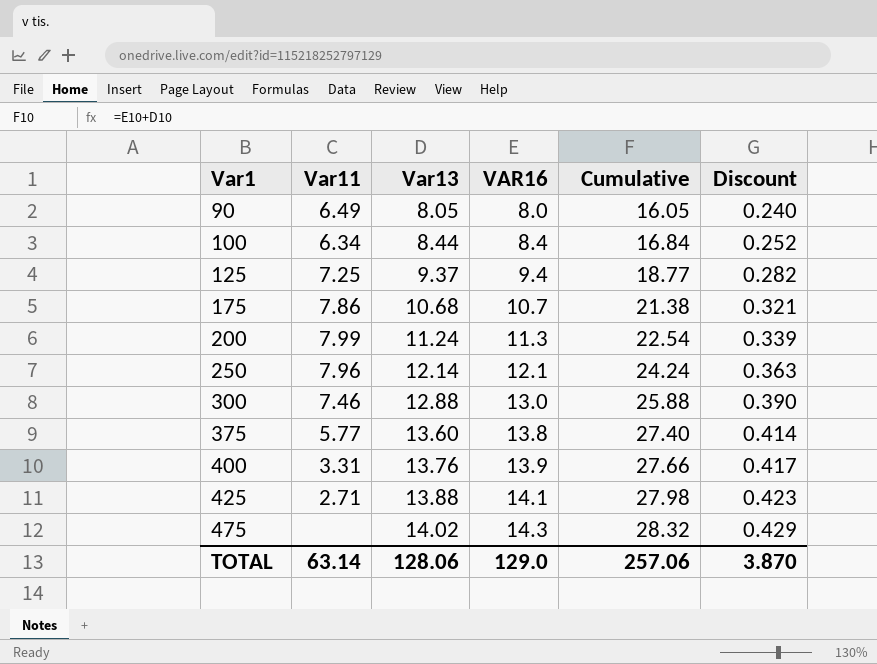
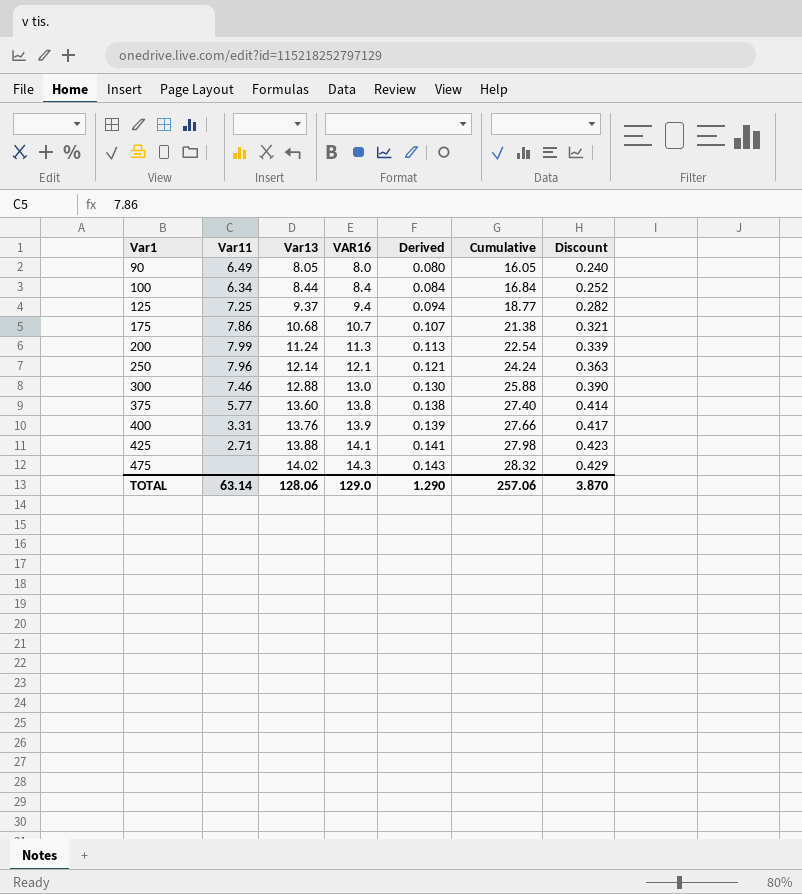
column Derived | formula: none -> [VAR16] * 0.01

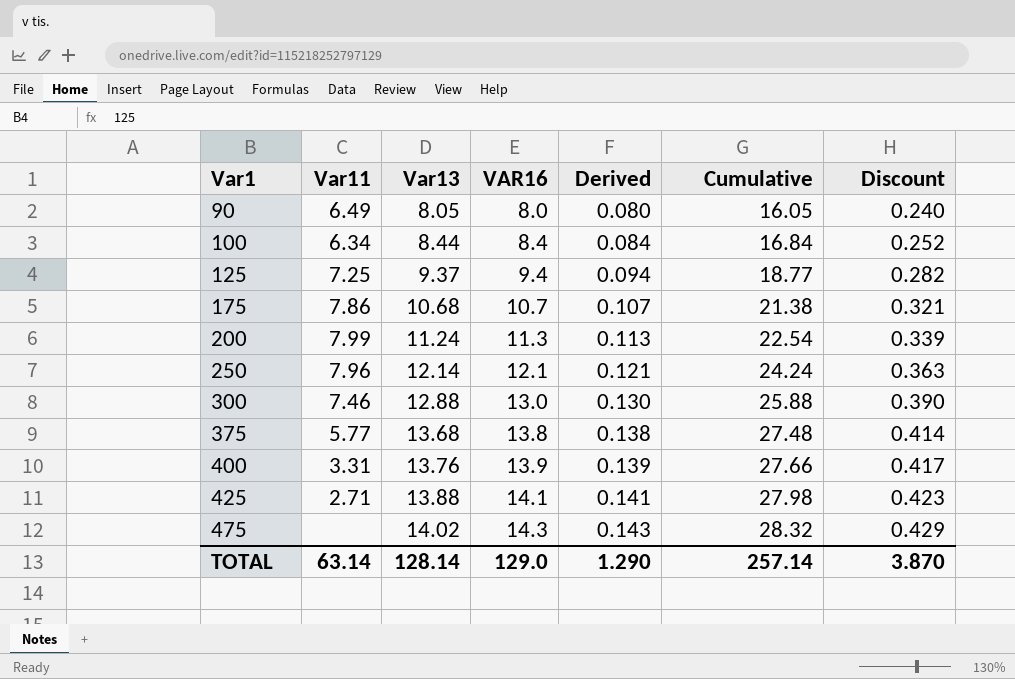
375 | Var13: 13.60 -> 13.68
375 | Cumulative: 27.40 -> 27.48
TOTAL | Var13: 128.06 -> 128.14
TOTAL | Cumulative: 257.06 -> 257.14

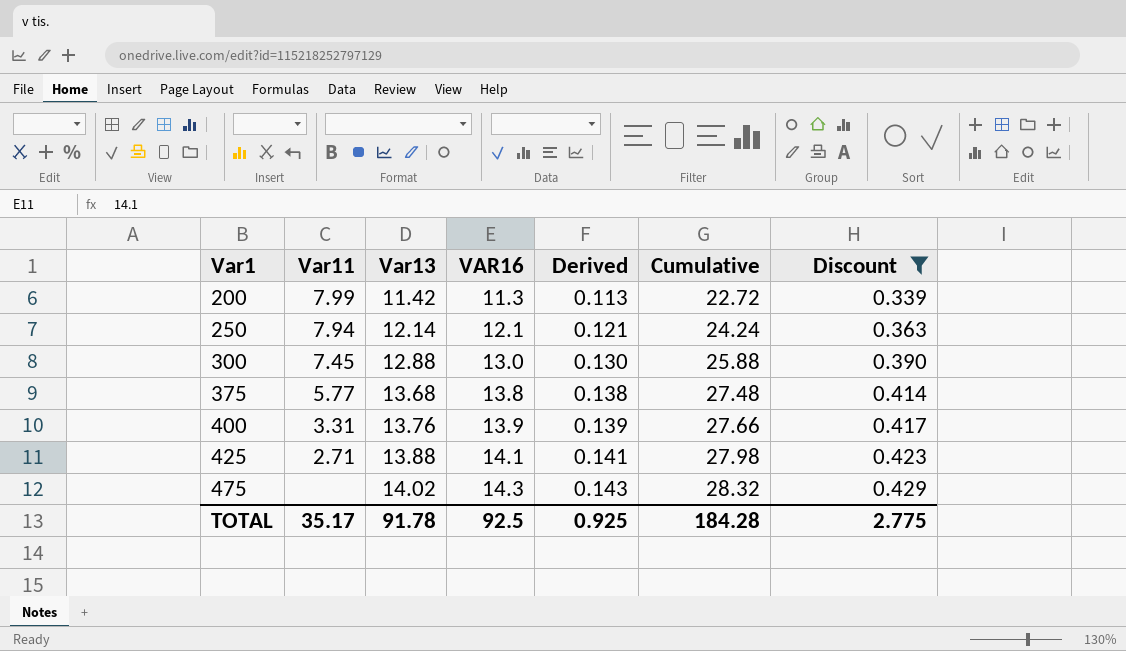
filter: none -> Discount >= 0.339
200 | Var13: 11.24 -> 11.42
200 | Cumulative: 22.54 -> 22.72
250 | Var11: 7.96 -> 7.94
300 | Var11: 7.46 -> 7.45
TOTAL | Var11: 63.14 -> 35.17
TOTAL | Var13: 128.14 -> 91.78
TOTAL | VAR16: 129.0 -> 92.5
TOTAL | Derived: 1.290 -> 0.925
TOTAL | Cumulative: 257.14 -> 184.28
TOTAL | Discount: 3.870 -> 2.775

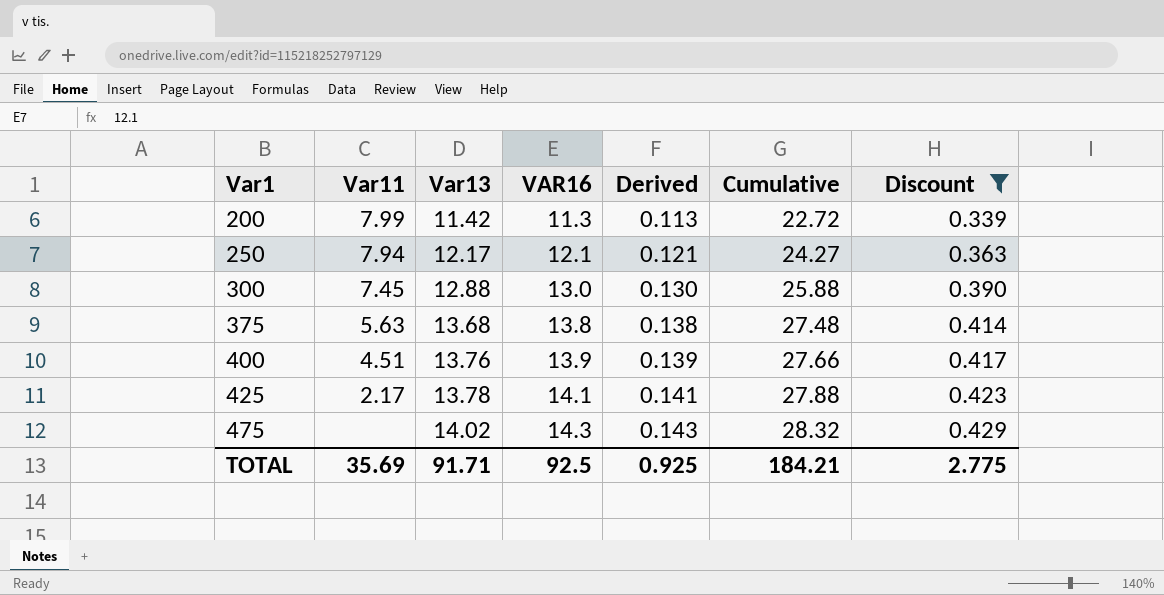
250 | Var13: 12.14 -> 12.17
250 | Cumulative: 24.24 -> 24.27
375 | Var11: 5.77 -> 5.63
400 | Var11: 3.31 -> 4.51
425 | Var11: 2.71 -> 2.17
425 | Var13: 13.88 -> 13.78
425 | Cumulative: 27.98 -> 27.88
TOTAL | Var11: 35.17 -> 35.69
TOTAL | Var13: 91.78 -> 91.71
TOTAL | Cumulative: 184.28 -> 184.21

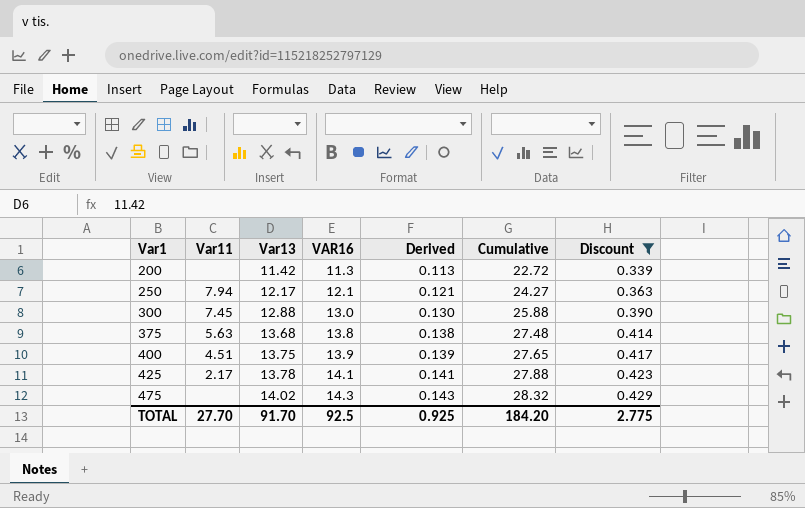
200 | Var11: 7.99 -> none
400 | Var13: 13.76 -> 13.75
400 | Cumulative: 27.66 -> 27.65
TOTAL | Var11: 35.69 -> 27.70
TOTAL | Var13: 91.71 -> 91.70
TOTAL | Cumulative: 184.21 -> 184.20

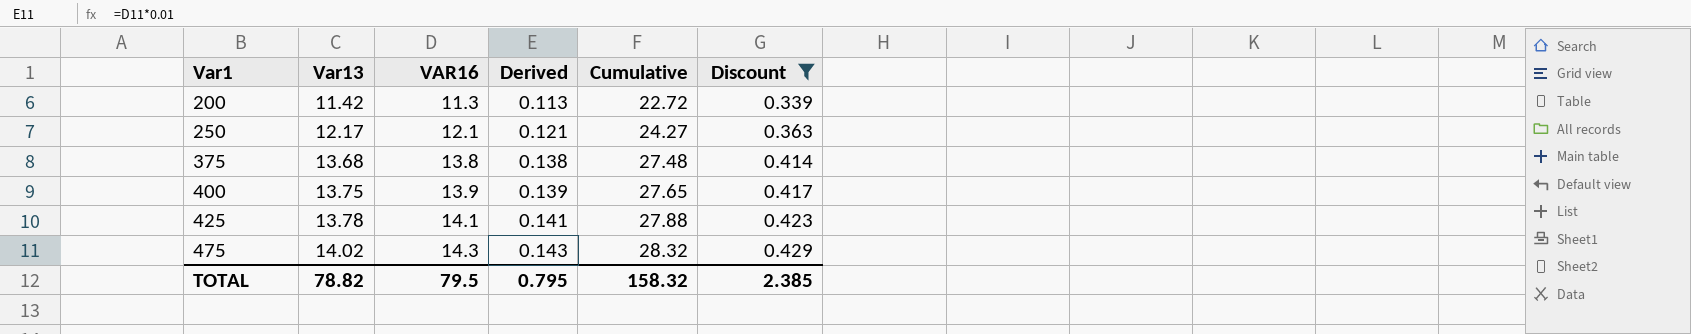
column Var11 | position: 2 -> none
row 300: 7.45 | 12.88 | 13.0 | 0.130 | 25.88 | 0.390 -> none
TOTAL | Var13: 91.70 -> 78.82
TOTAL | VAR16: 92.5 -> 79.5
TOTAL | Derived: 0.925 -> 0.795
TOTAL | Cumulative: 184.20 -> 158.32
TOTAL | Discount: 2.775 -> 2.385

